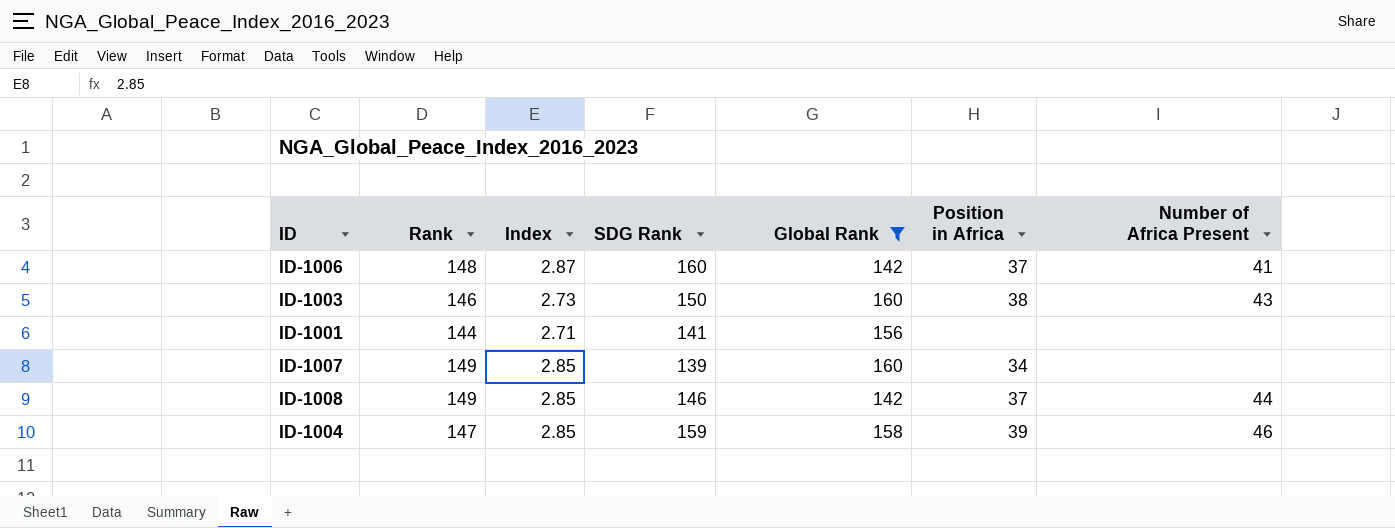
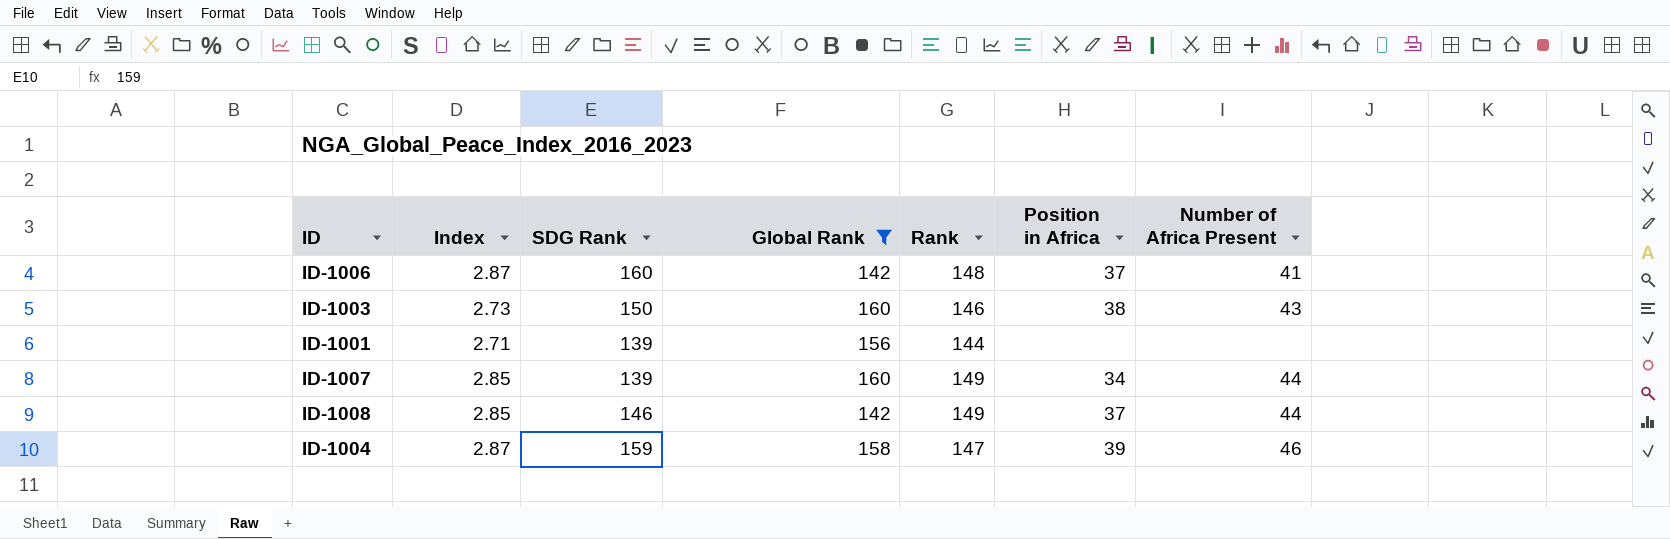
column Rank | position: 2 -> 5
ID-1001 | SDG Rank: 141 -> 139
ID-1007 | Number of Africa Present: none -> 44
ID-1004 | Index: 2.85 -> 2.87

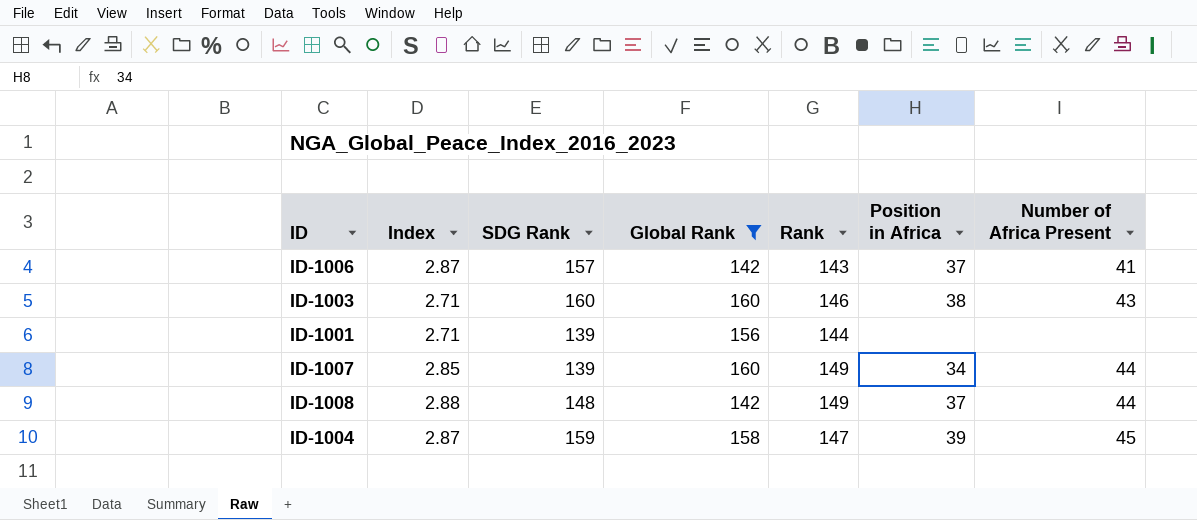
ID-1006 | SDG Rank: 160 -> 157
ID-1006 | Rank: 148 -> 143
ID-1003 | Index: 2.73 -> 2.71
ID-1003 | SDG Rank: 150 -> 160
ID-1008 | Index: 2.85 -> 2.88
ID-1008 | SDG Rank: 146 -> 148
ID-1004 | Number of Africa Present: 46 -> 45

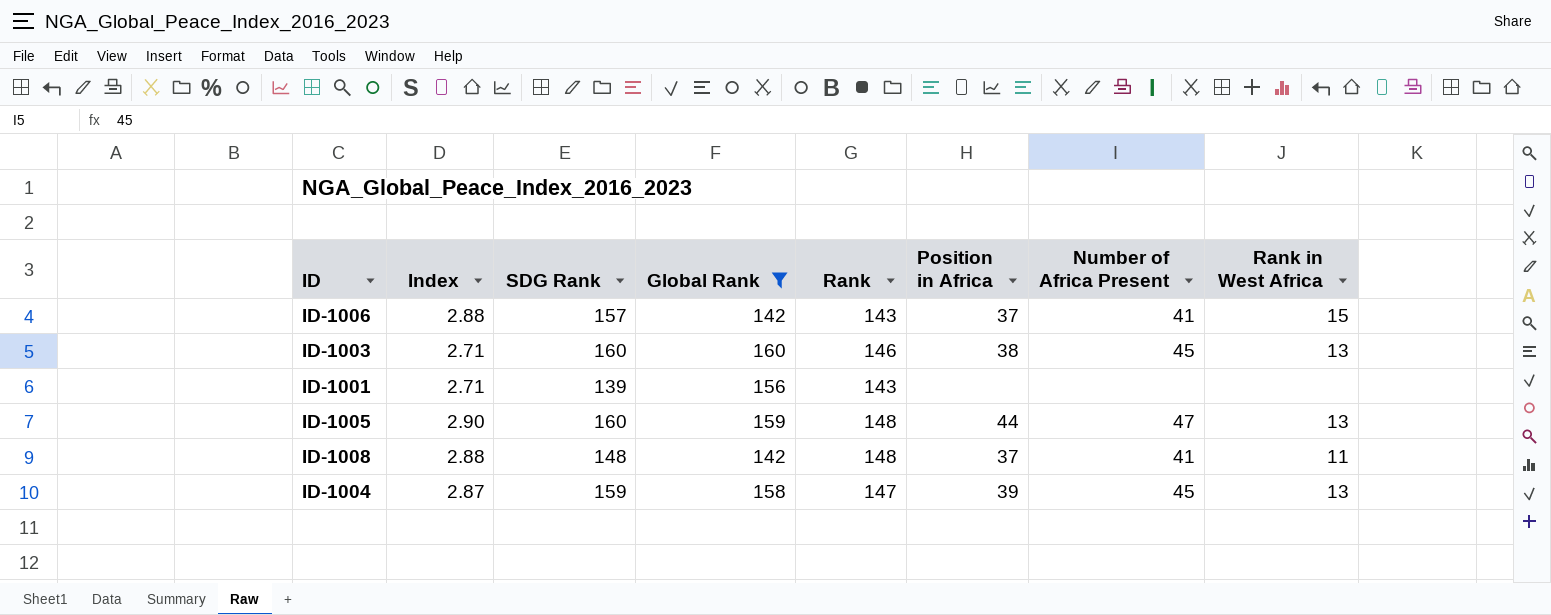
column Rank in West Africa | position: none -> 8
row ID-1007: 2.85 | 139 | 160 | 149 | 34 | 44 -> none
ID-1006 | Index: 2.87 -> 2.88
ID-1003 | Number of Africa Present: 43 -> 45
ID-1001 | Rank: 144 -> 143
row ID-1005: none -> 2.90 | 160 | 159 | 148 | 44 | 47 | 13
ID-1008 | Rank: 149 -> 148
ID-1008 | Number of Africa Present: 44 -> 41

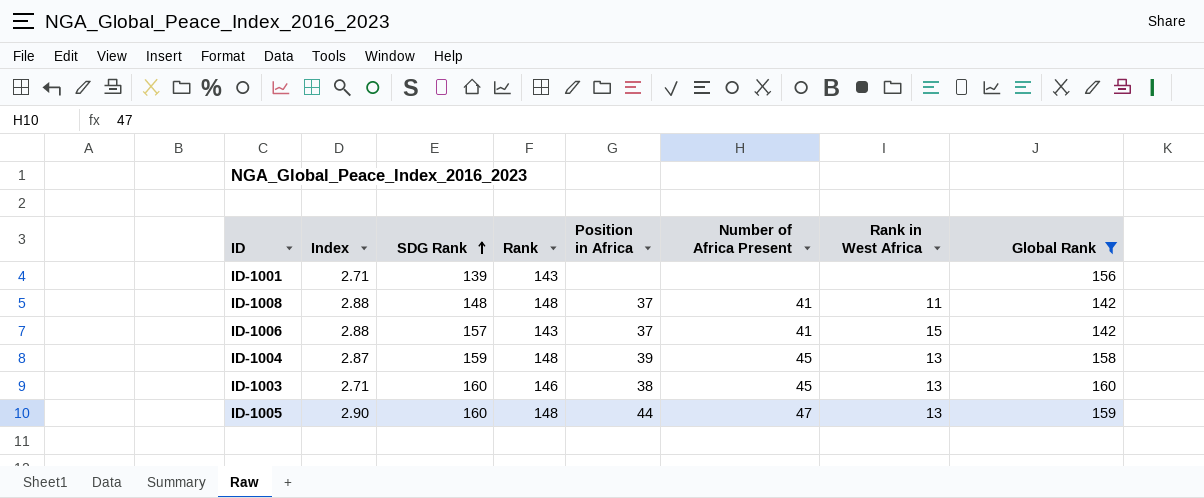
row order: none -> SDG Rank ascending
column Global Rank | position: 4 -> 8
ID-1004 | Rank: 147 -> 148

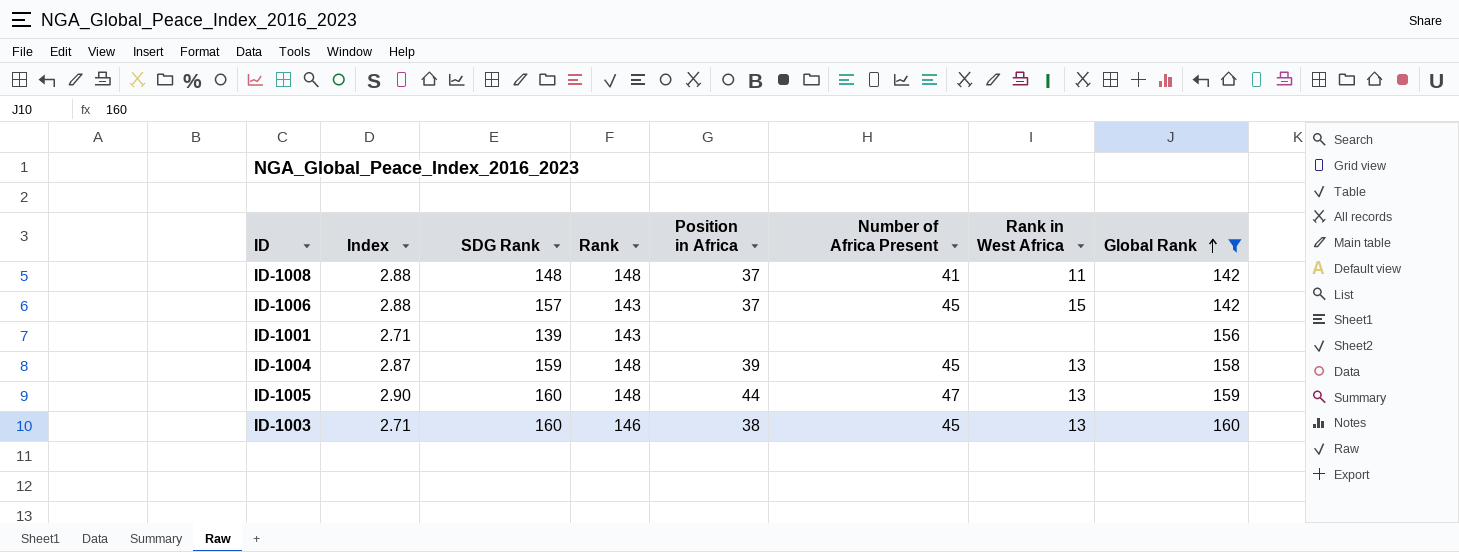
row order: SDG Rank ascending -> Global Rank ascending
ID-1006 | Number of Africa Present: 41 -> 45

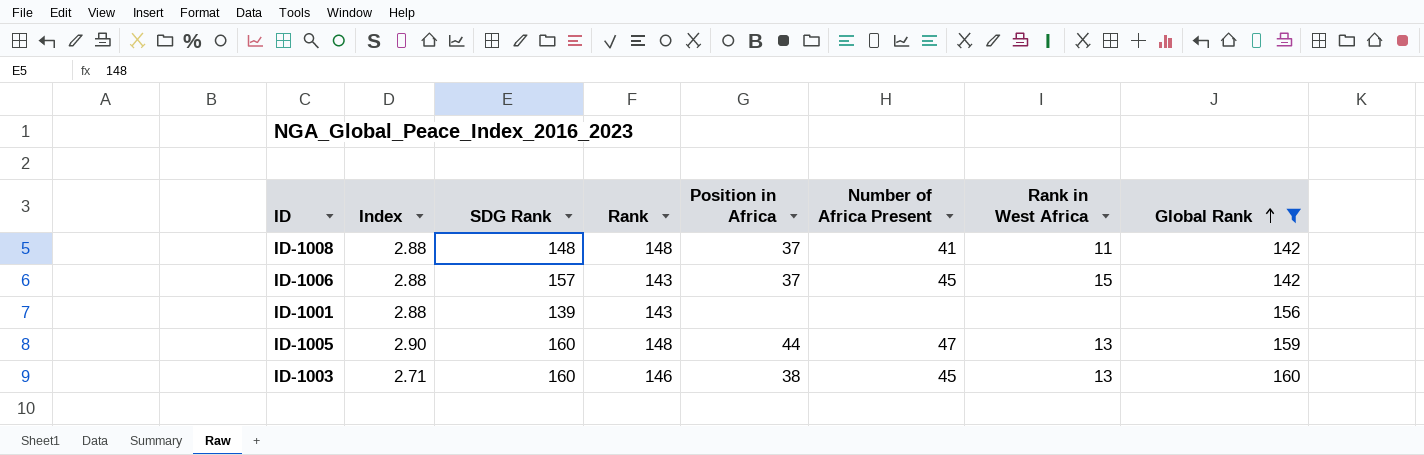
row ID-1004: 2.87 | 159 | 148 | 39 | 45 | 13 | 158 -> none
ID-1001 | Index: 2.71 -> 2.88

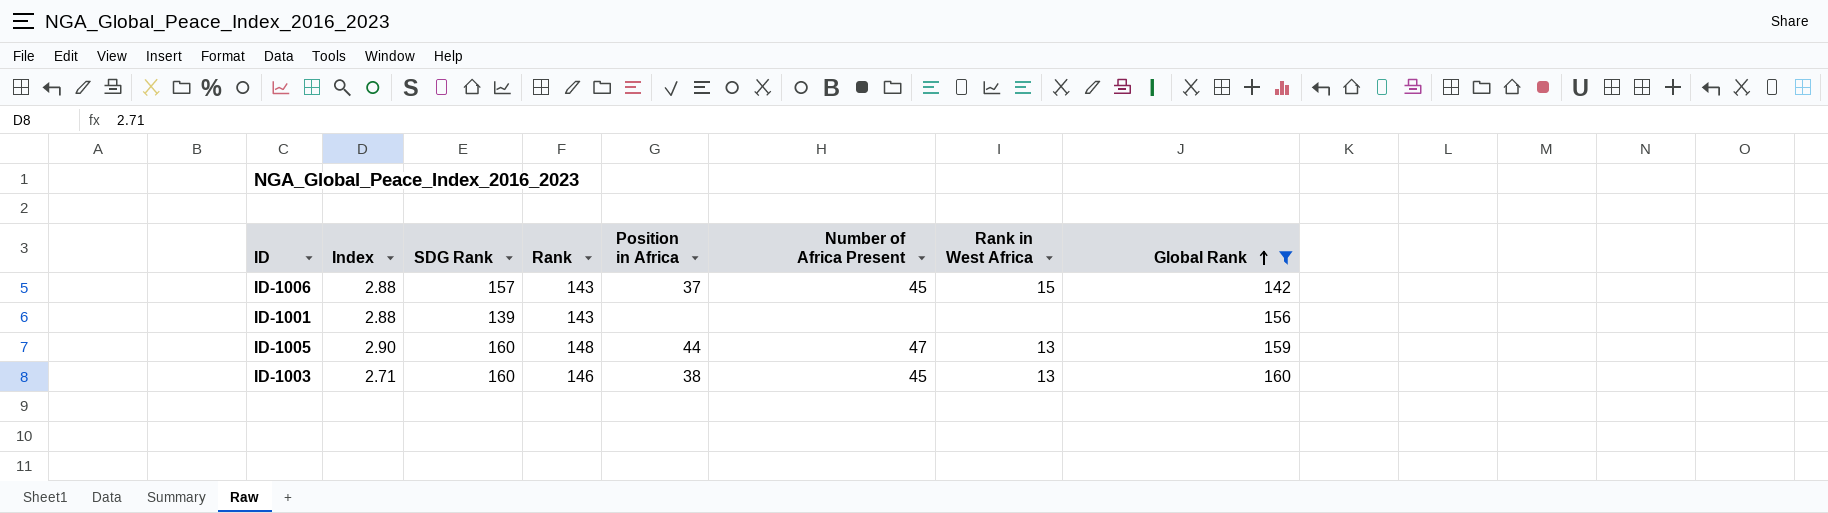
row ID-1008: 2.88 | 148 | 148 | 37 | 41 | 11 | 142 -> none

